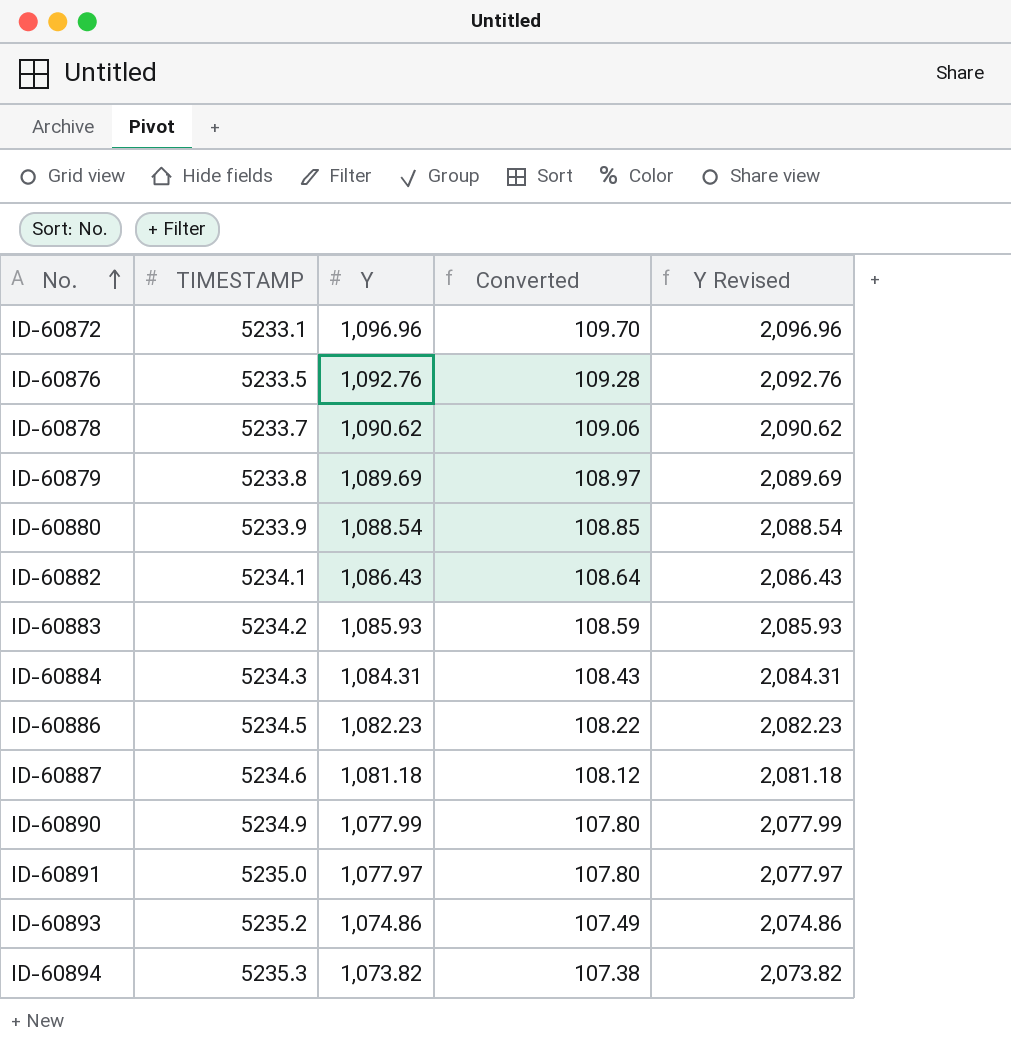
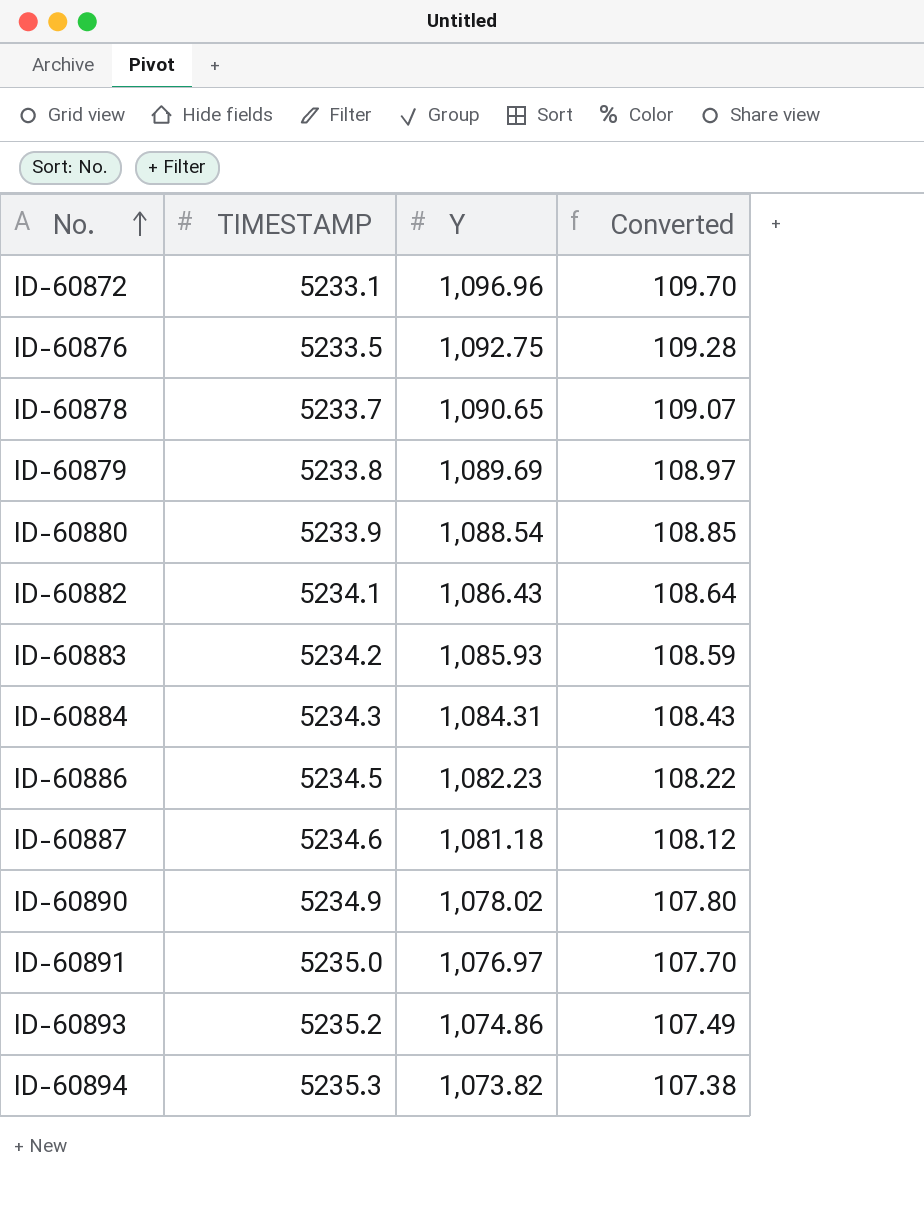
column Y Revised | formula: [Y] + 1000 -> none
ID-60876 | Y: 1,092.76 -> 1,092.75
ID-60878 | Y: 1,090.62 -> 1,090.65
ID-60878 | Converted: 109.06 -> 109.07
ID-60890 | Y: 1,077.99 -> 1,078.02
ID-60891 | Y: 1,077.97 -> 1,076.97
ID-60891 | Converted: 107.80 -> 107.70

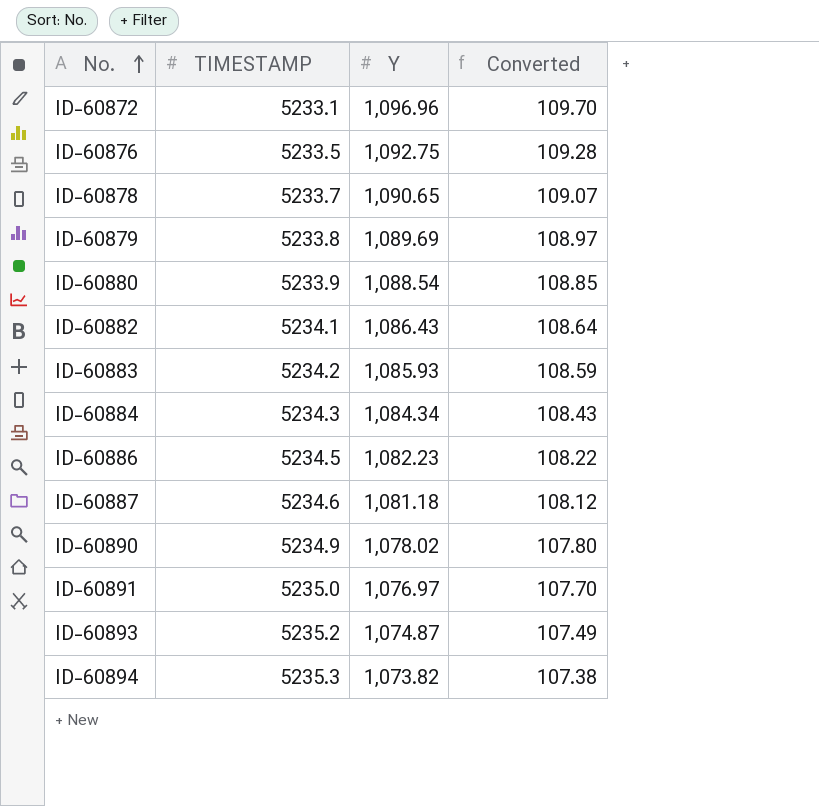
ID-60884 | Y: 1,084.31 -> 1,084.34
ID-60893 | Y: 1,074.86 -> 1,074.87

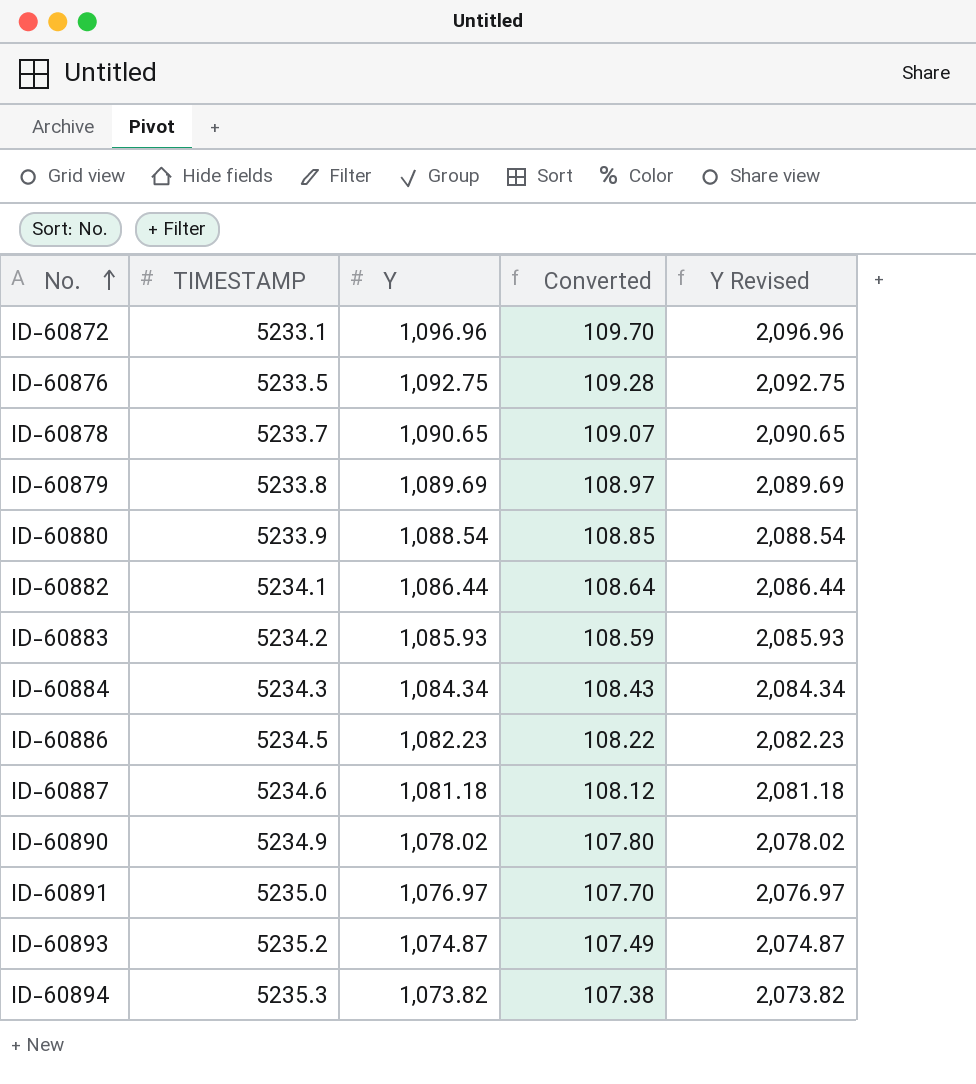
column Y Revised | formula: none -> [Y] + 1000
ID-60882 | Y: 1,086.43 -> 1,086.44

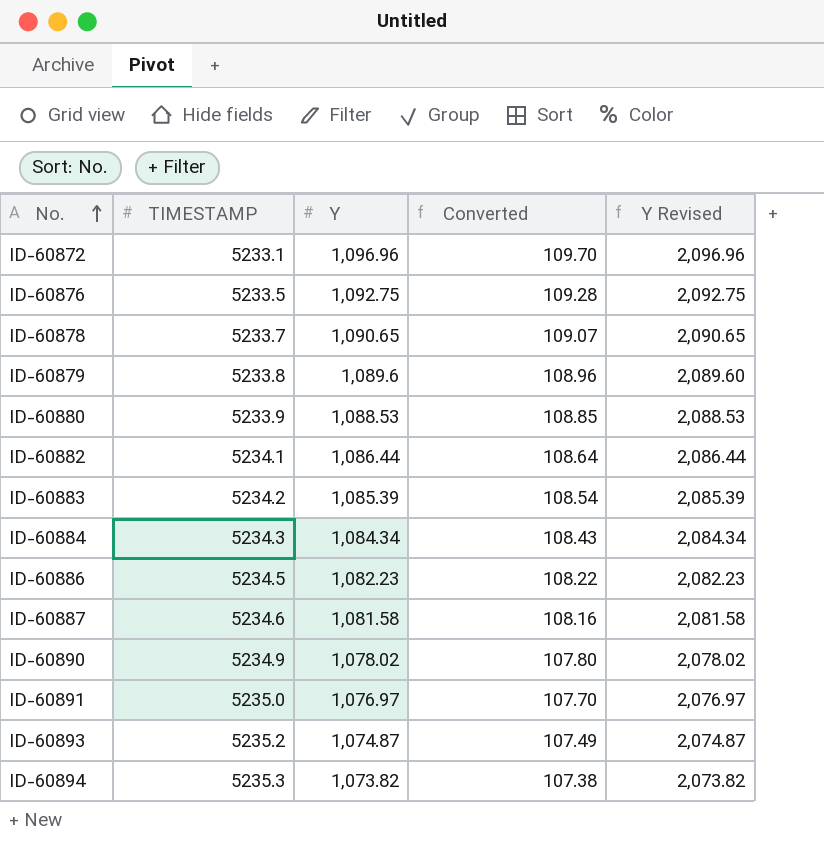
ID-60879 | Y: 1,089.69 -> 1,089.6
ID-60879 | Converted: 108.97 -> 108.96
ID-60879 | Y Revised: 2,089.69 -> 2,089.60
ID-60880 | Y: 1,088.54 -> 1,088.53
ID-60880 | Y Revised: 2,088.54 -> 2,088.53
ID-60883 | Y: 1,085.93 -> 1,085.39
ID-60883 | Converted: 108.59 -> 108.54
ID-60883 | Y Revised: 2,085.93 -> 2,085.39
ID-60887 | Y: 1,081.18 -> 1,081.58
ID-60887 | Converted: 108.12 -> 108.16
ID-60887 | Y Revised: 2,081.18 -> 2,081.58

